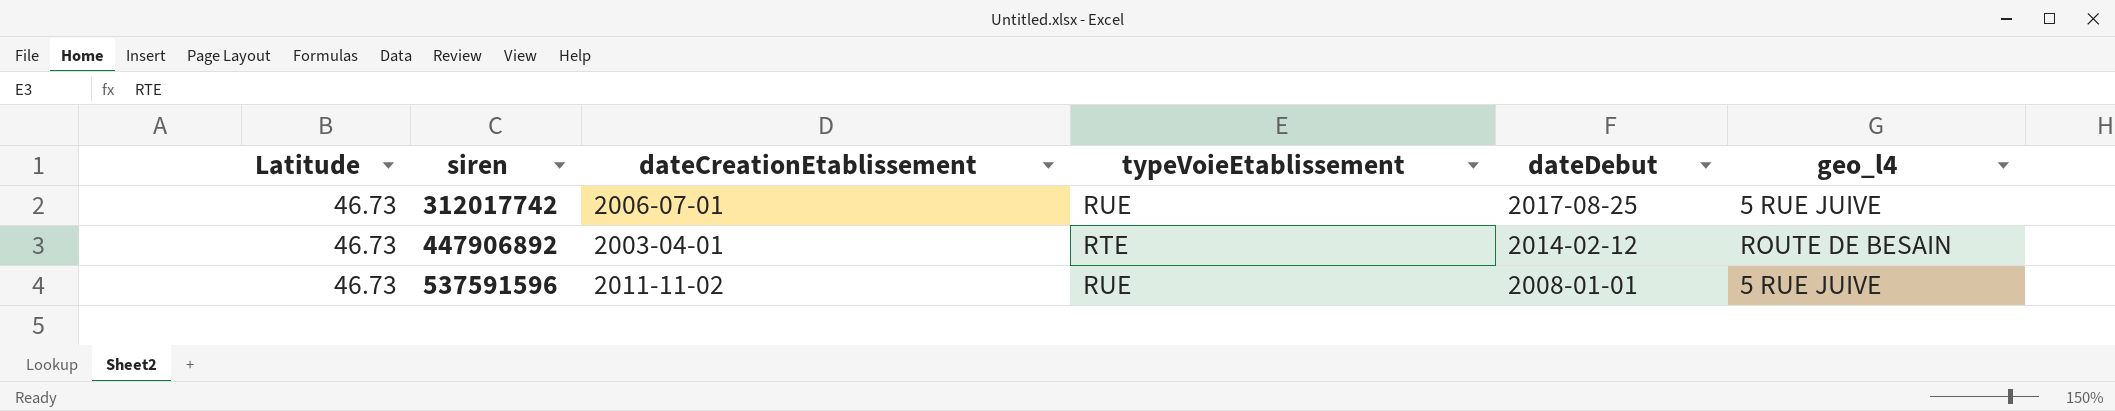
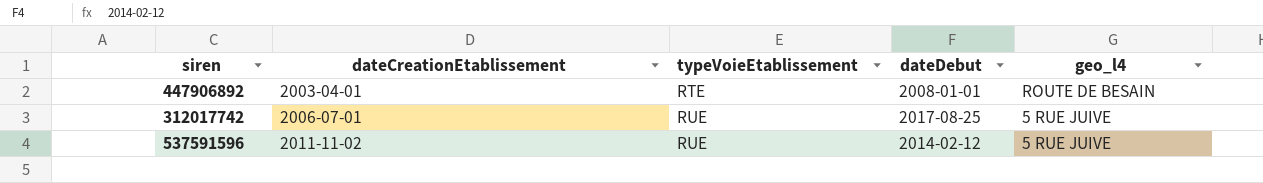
row order: siren ascending -> dateCreationEtablissement ascending
column Latitude | position: 1 -> none
447906892 | dateDebut: 2014-02-12 -> 2008-01-01
537591596 | dateDebut: 2008-01-01 -> 2014-02-12

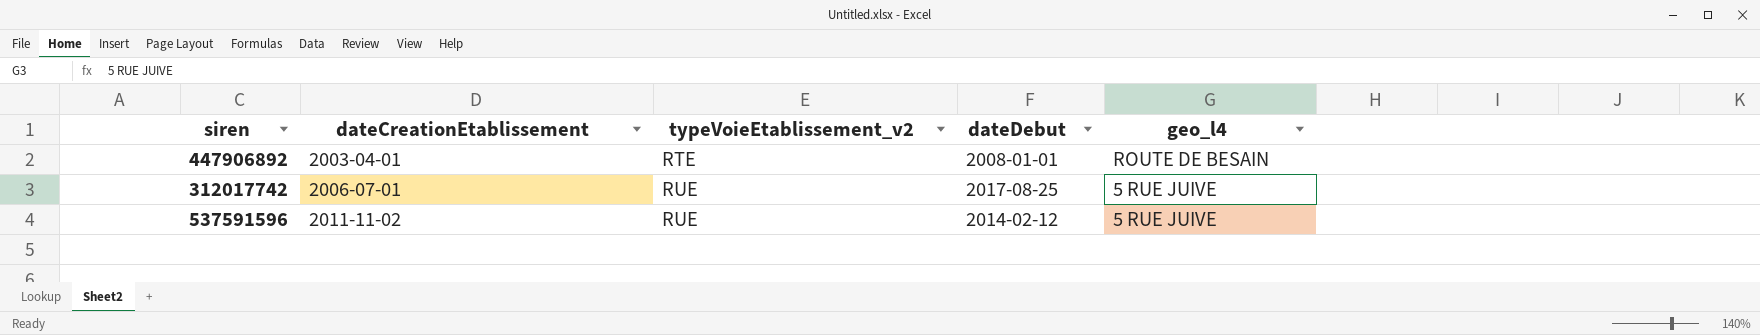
column name: typeVoieEtablissement -> typeVoieEtablissement_v2

